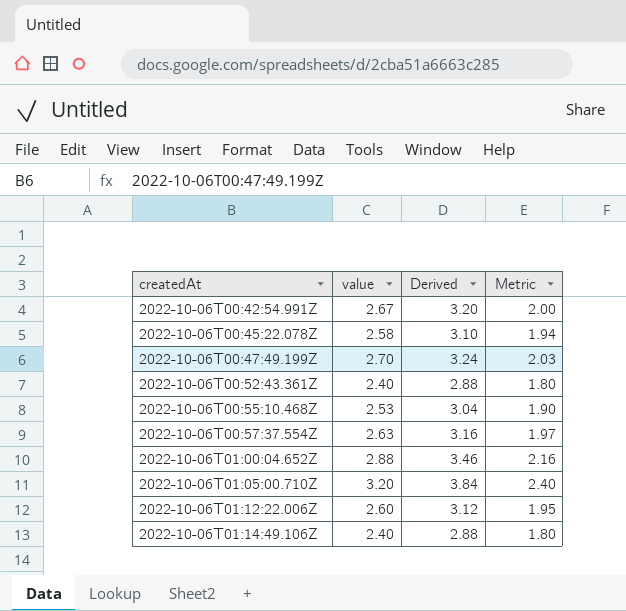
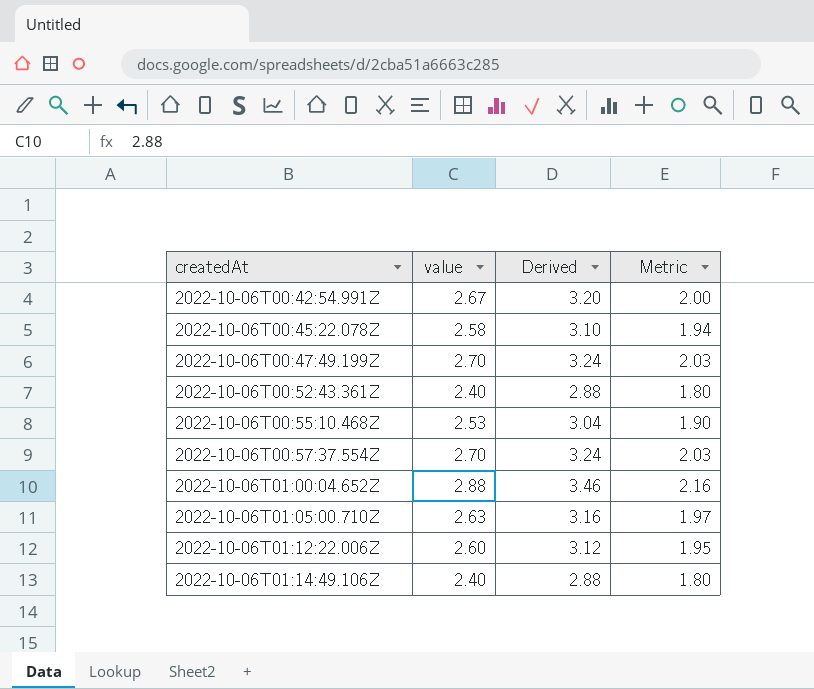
2022-10-06T00:57:37.554Z | value: 2.63 -> 2.70
2022-10-06T00:57:37.554Z | Derived: 3.16 -> 3.24
2022-10-06T00:57:37.554Z | Metric: 1.97 -> 2.03
2022-10-06T01:05:00.710Z | value: 3.20 -> 2.63
2022-10-06T01:05:00.710Z | Derived: 3.84 -> 3.16
2022-10-06T01:05:00.710Z | Metric: 2.40 -> 1.97

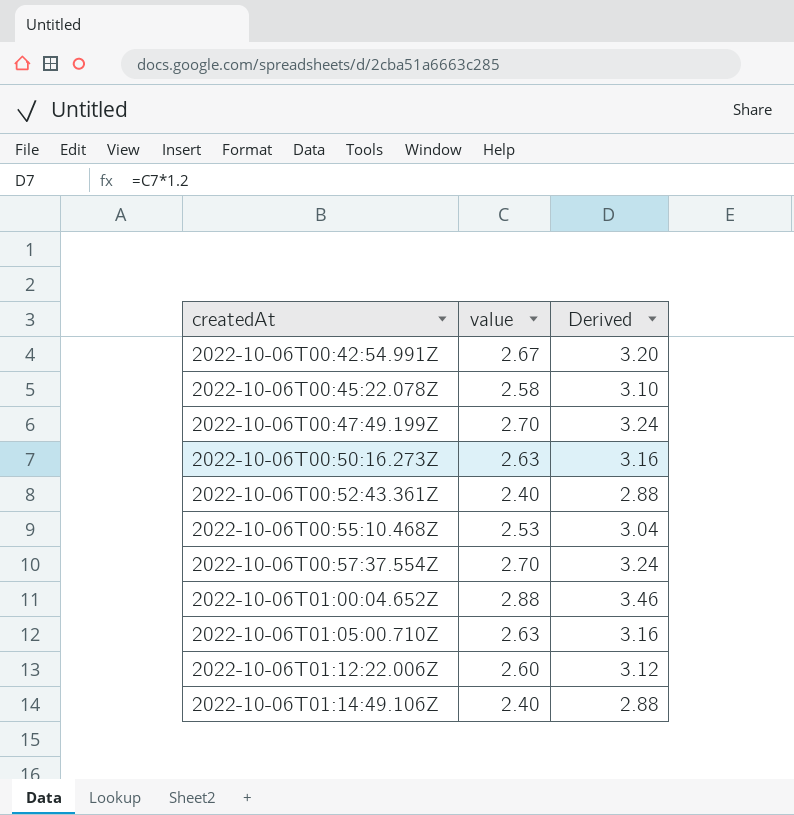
column Metric | formula: [value] * 0.75 -> none
row 2022-10-06T00:50:16.273Z: none -> 2.63 | 3.16

